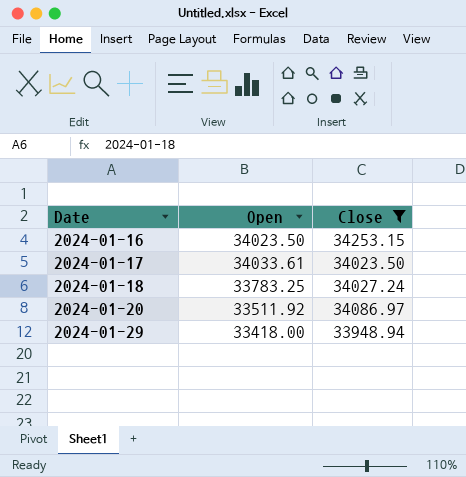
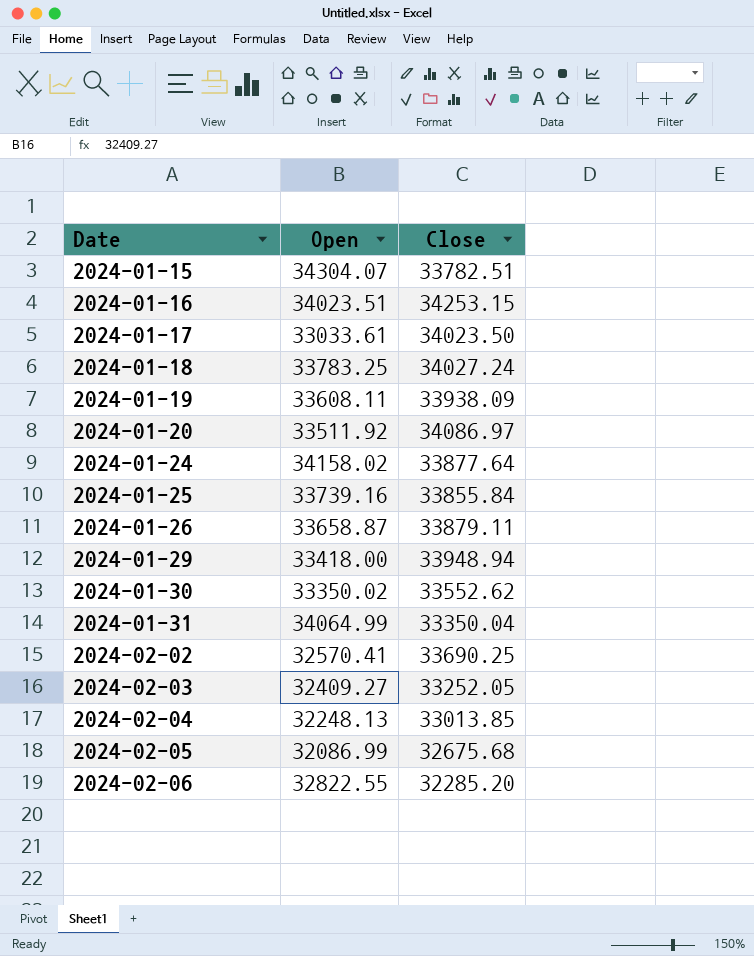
filter: Close >= 33948.94 -> none
2024-01-16 | Open: 34023.50 -> 34023.51
2024-01-17 | Open: 34033.61 -> 33033.61

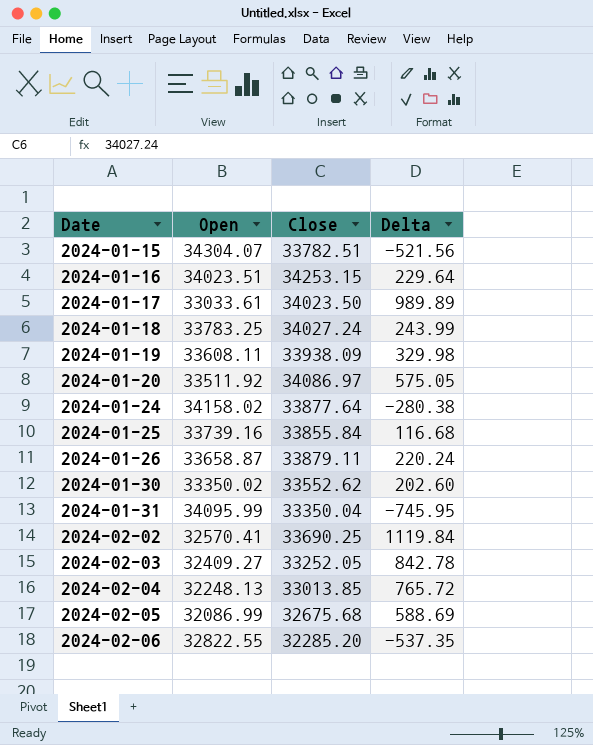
column Delta | formula: none -> [Close] - [Open]
row 2024-01-29: 33418.00 | 33948.94 -> none
2024-01-31 | Open: 34064.99 -> 34095.99

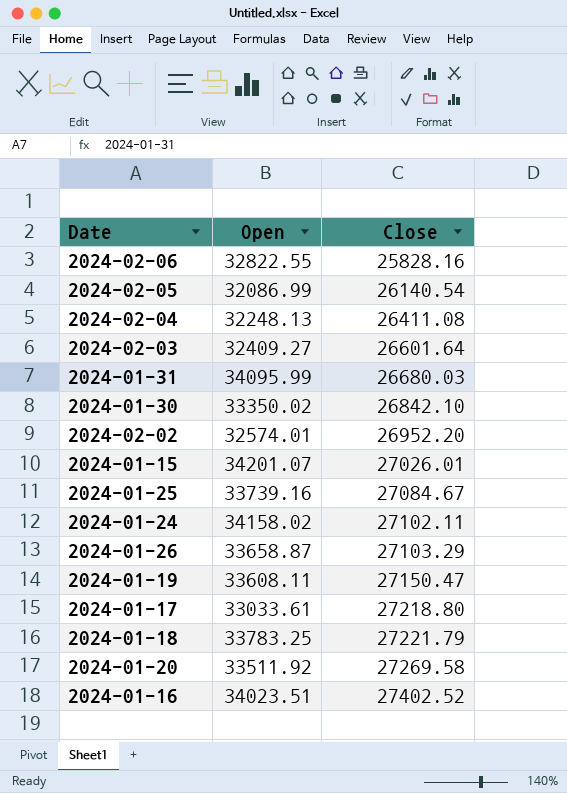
row order: Date ascending -> Close ascending
column Delta | formula: [Close] - [Open] -> none
2024-02-06 | Close: 32285.20 -> 25828.16
2024-02-05 | Close: 32675.68 -> 26140.54
2024-02-04 | Close: 33013.85 -> 26411.08
2024-02-03 | Close: 33252.05 -> 26601.64
2024-01-31 | Close: 33350.04 -> 26680.03
2024-01-30 | Close: 33552.62 -> 26842.10
2024-02-02 | Open: 32570.41 -> 32574.01
2024-02-02 | Close: 33690.25 -> 26952.20
2024-01-15 | Open: 34304.07 -> 34201.07
2024-01-15 | Close: 33782.51 -> 27026.01
2024-01-25 | Close: 33855.84 -> 27084.67
2024-01-24 | Close: 33877.64 -> 27102.11
2024-01-26 | Close: 33879.11 -> 27103.29
2024-01-19 | Close: 33938.09 -> 27150.47
2024-01-17 | Close: 34023.50 -> 27218.80
2024-01-18 | Close: 34027.24 -> 27221.79
2024-01-20 | Close: 34086.97 -> 27269.58
2024-01-16 | Close: 34253.15 -> 27402.52

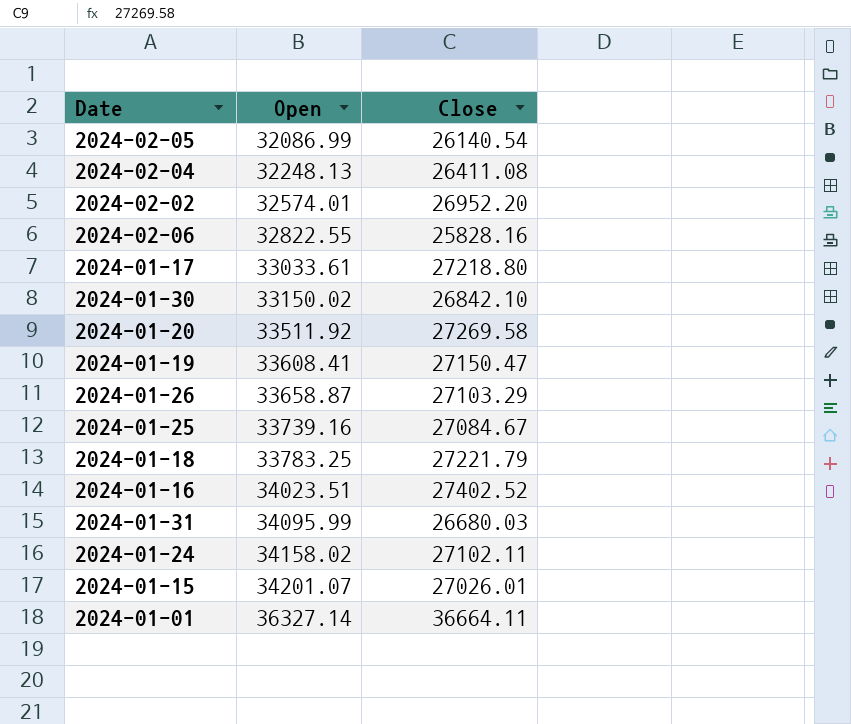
row order: Close ascending -> Open ascending
row 2024-02-03: 32409.27 | 26601.64 -> none
2024-01-30 | Open: 33350.02 -> 33150.02
2024-01-19 | Open: 33608.11 -> 33608.41
row 2024-01-01: none -> 36327.14 | 36664.11

